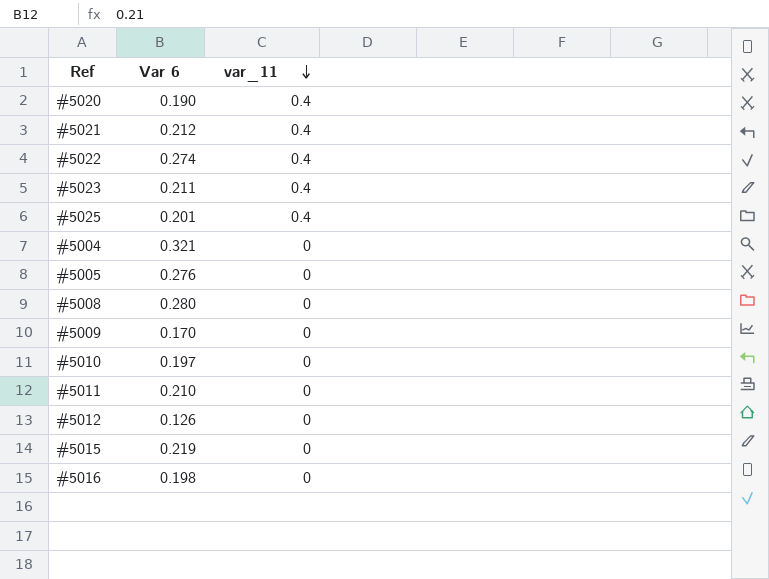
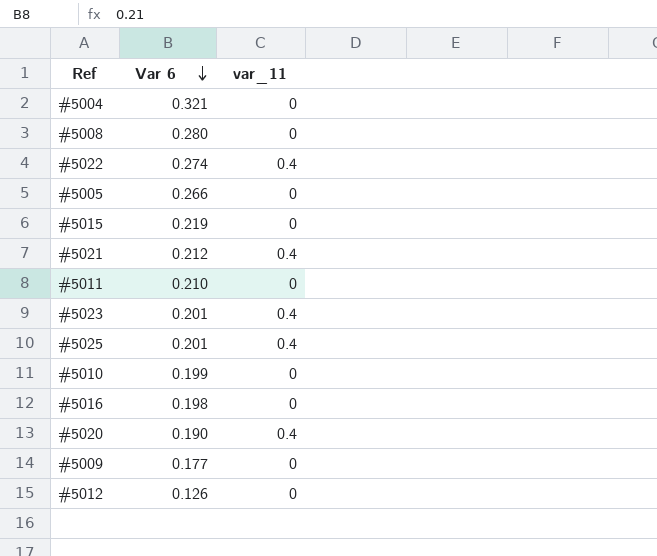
row order: var_11 descending -> Var 6 descending
#5005 | Var 6: 0.276 -> 0.266
#5023 | Var 6: 0.211 -> 0.201
#5010 | Var 6: 0.197 -> 0.199
#5009 | Var 6: 0.170 -> 0.177

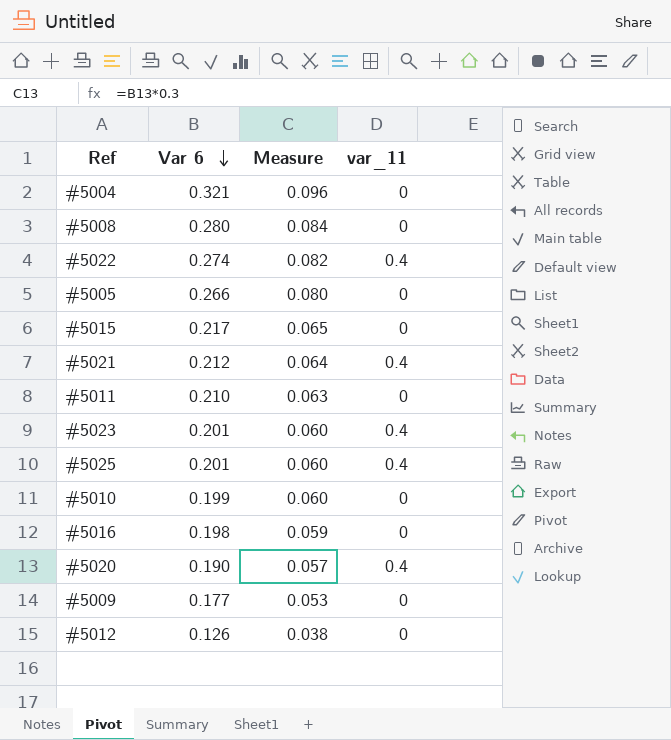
column Measure | formula: none -> [Var 6] * 0.3
#5015 | Var 6: 0.219 -> 0.217

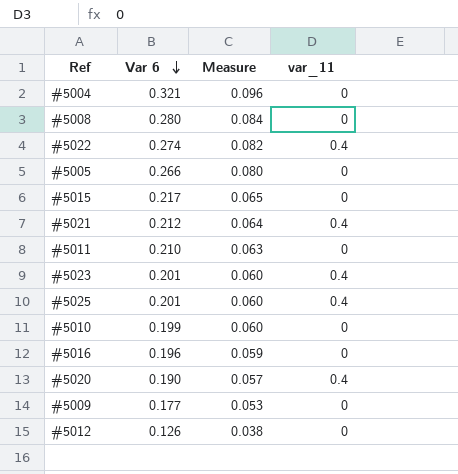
#5016 | Var 6: 0.198 -> 0.196

